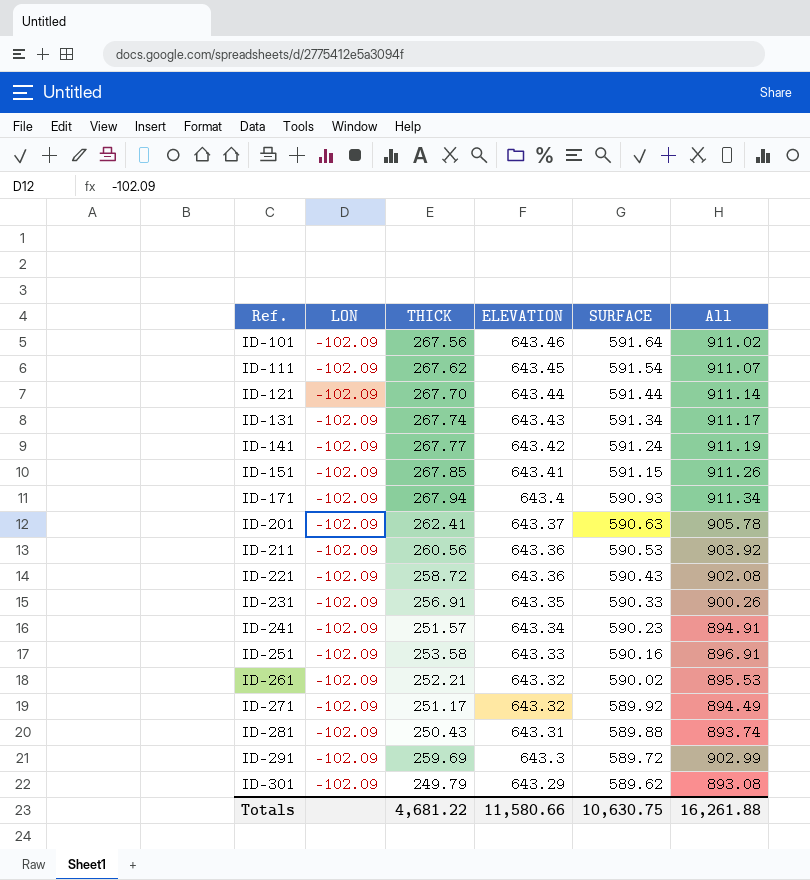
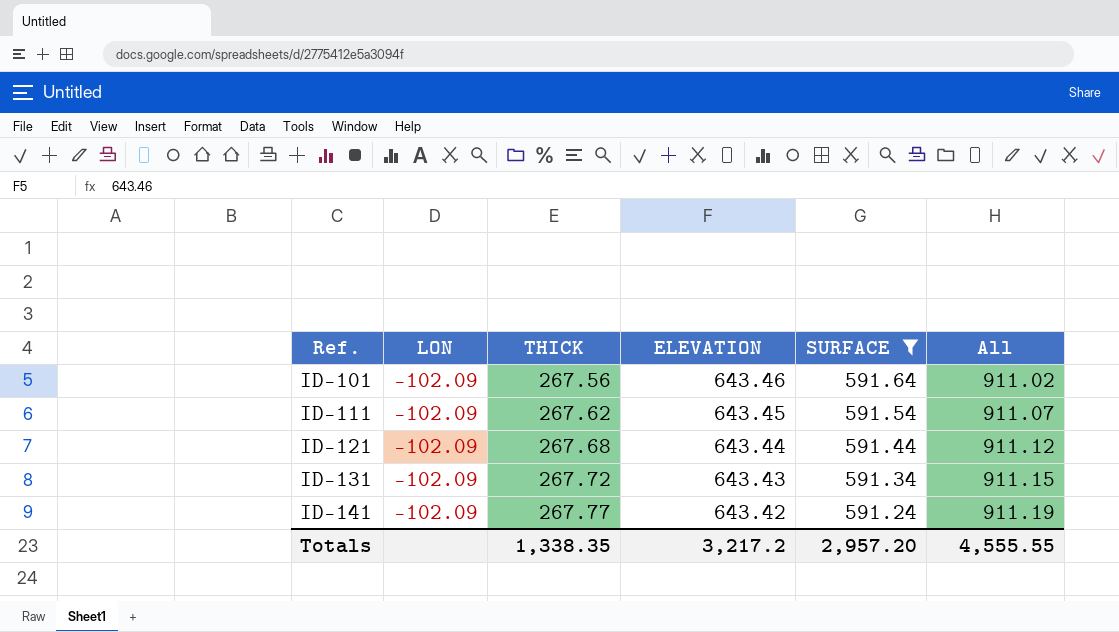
filter: none -> SURFACE >= 591.24
ID-121 | THICK: 267.70 -> 267.68
ID-121 | All: 911.14 -> 911.12
ID-131 | THICK: 267.74 -> 267.72
ID-131 | All: 911.17 -> 911.15
Totals | THICK: 4,681.22 -> 1,338.35
Totals | ELEVATION: 11,580.66 -> 3,217.2
Totals | SURFACE: 10,630.75 -> 2,957.20
Totals | All: 16,261.88 -> 4,555.55

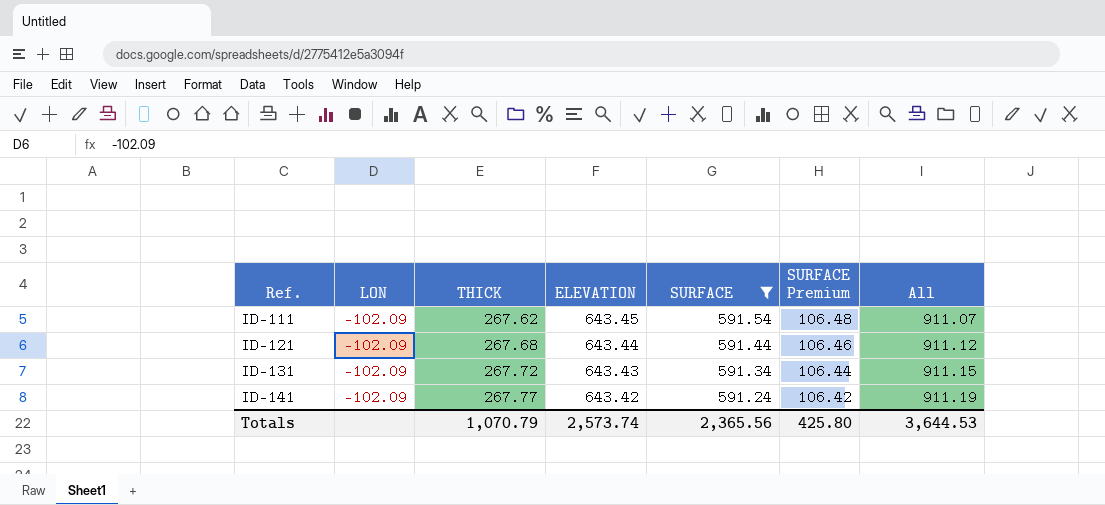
column SURFACE Premium | formula: none -> [SURFACE] * 0.18
row ID-101: -102.09 | 267.56 | 643.46 | 591.64 | 911.02 -> none
Totals | THICK: 1,338.35 -> 1,070.79
Totals | ELEVATION: 3,217.2 -> 2,573.74
Totals | SURFACE: 2,957.20 -> 2,365.56
Totals | All: 4,555.55 -> 3,644.53

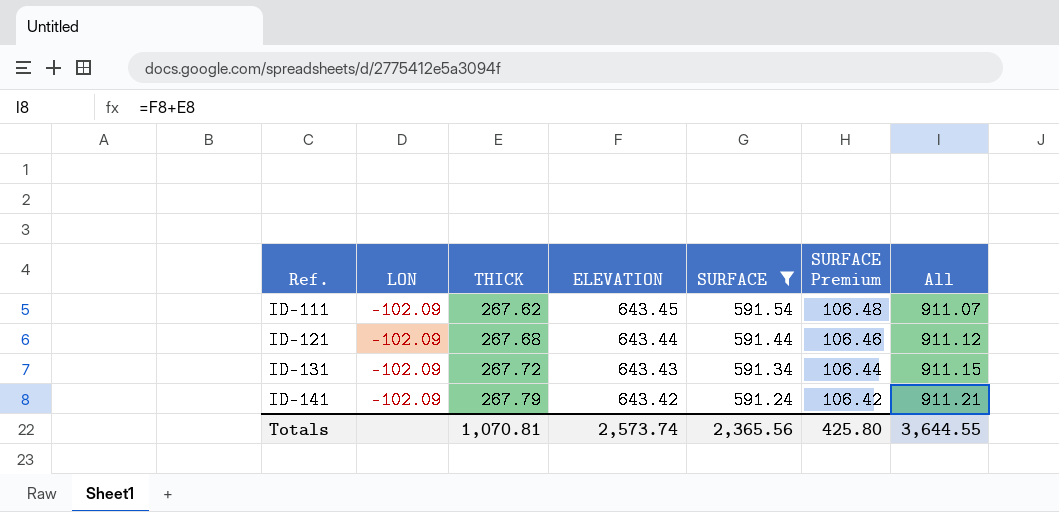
ID-141 | THICK: 267.77 -> 267.79
ID-141 | All: 911.19 -> 911.21
Totals | THICK: 1,070.79 -> 1,070.81
Totals | All: 3,644.53 -> 3,644.55

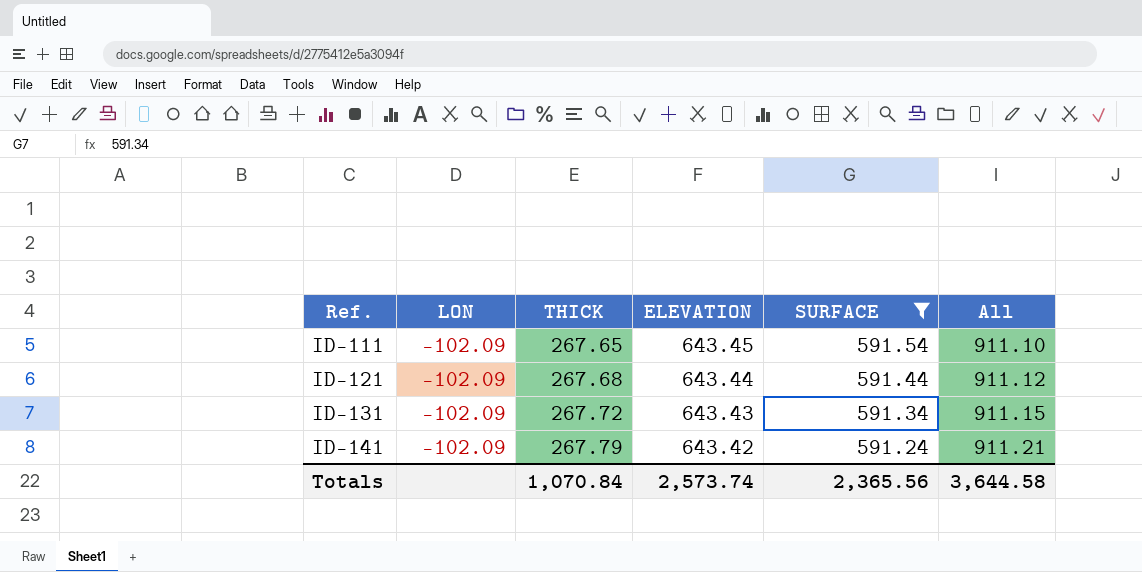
column SURFACE Premium | formula: [SURFACE] * 0.18 -> none
ID-111 | THICK: 267.62 -> 267.65
ID-111 | All: 911.07 -> 911.10
Totals | THICK: 1,070.81 -> 1,070.84
Totals | All: 3,644.55 -> 3,644.58

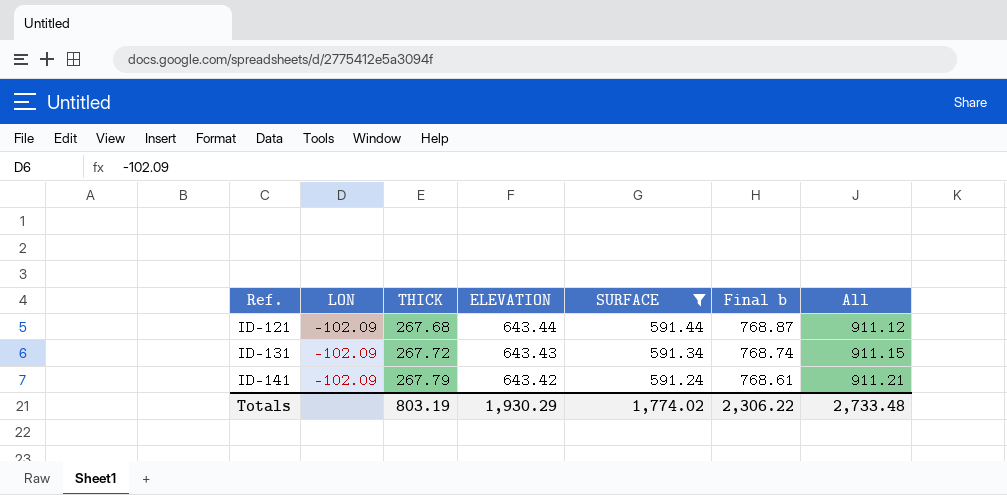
column Final b | formula: none -> [SURFACE] * 1.3
row ID-111: -102.09 | 267.65 | 643.45 | 591.54 | 911.10 -> none
Totals | THICK: 1,070.84 -> 803.19
Totals | ELEVATION: 2,573.74 -> 1,930.29
Totals | SURFACE: 2,365.56 -> 1,774.02
Totals | All: 3,644.58 -> 2,733.48

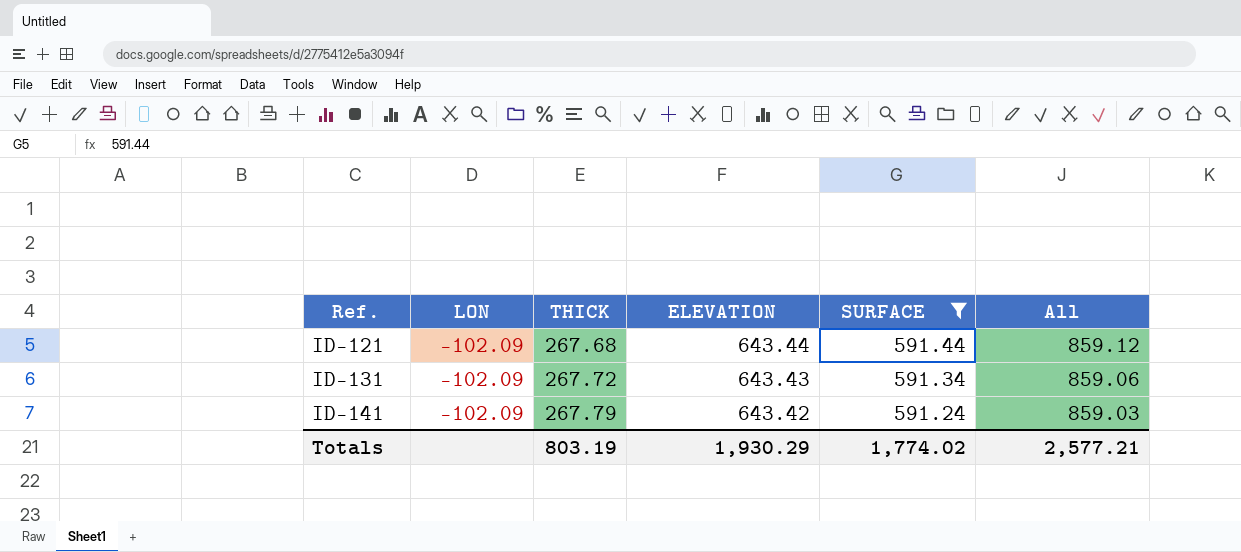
column Final b | formula: [SURFACE] * 1.3 -> none
column All | formula: [THICK] + [ELEVATION] -> [THICK] + [SURFACE]
Totals | All: 2,733.48 -> 2,577.21

